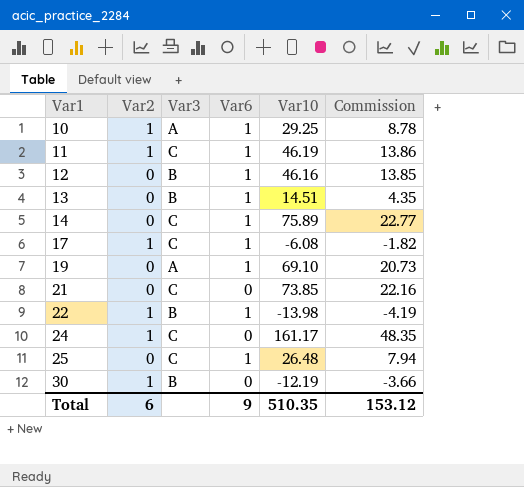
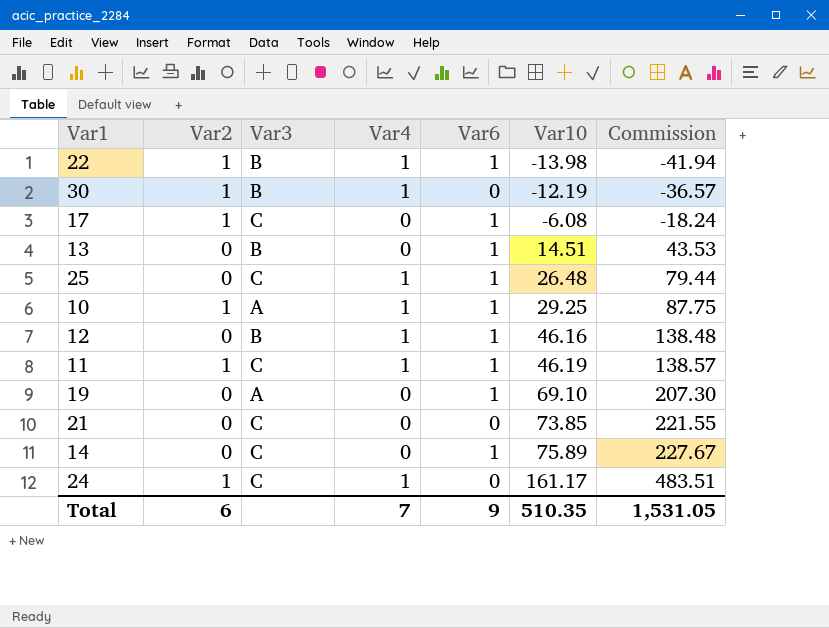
row order: Var1 ascending -> Var10 ascending
column Var4 | position: none -> 4
column Commission | formula: [Var10] * 0.3 -> [Var10] * 3
Total | Commission: 153.12 -> 1,531.05

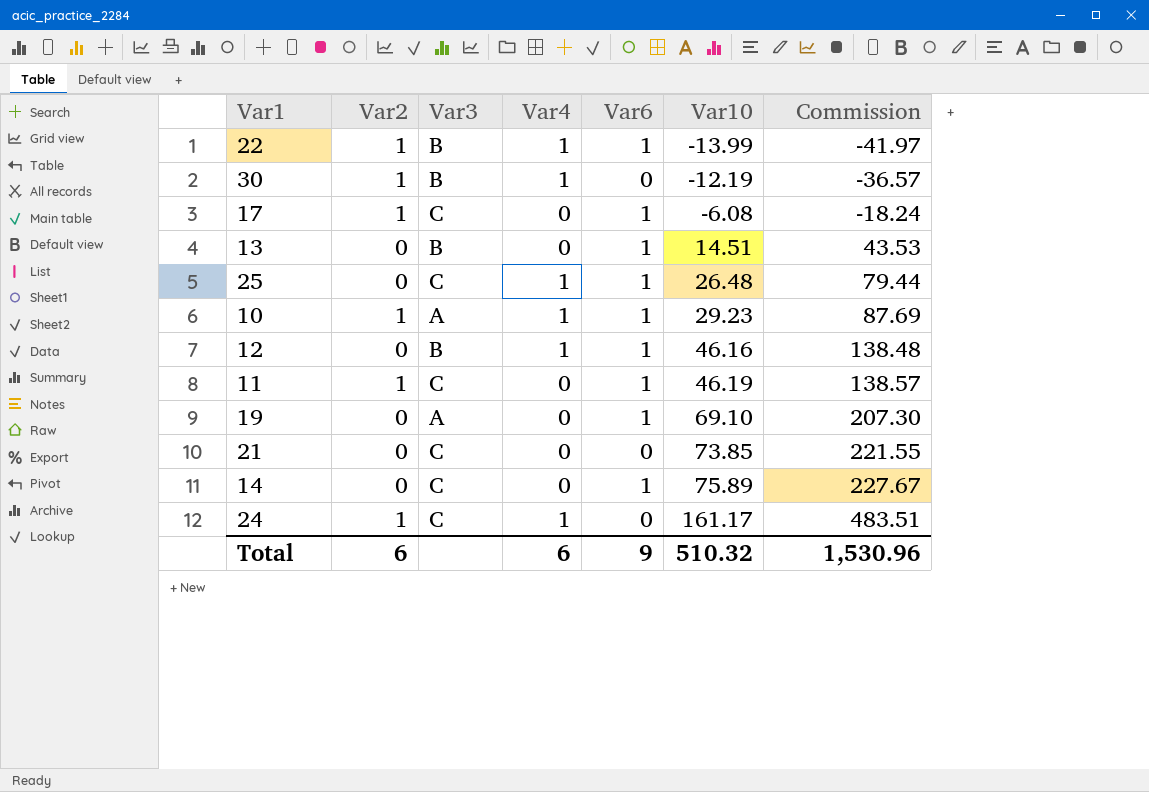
22 | Var10: -13.98 -> -13.99
22 | Commission: -41.94 -> -41.97
10 | Var10: 29.25 -> 29.23
10 | Commission: 87.75 -> 87.69
11 | Var4: 1 -> 0
Total | Var4: 7 -> 6
Total | Var10: 510.35 -> 510.32
Total | Commission: 1,531.05 -> 1,530.96

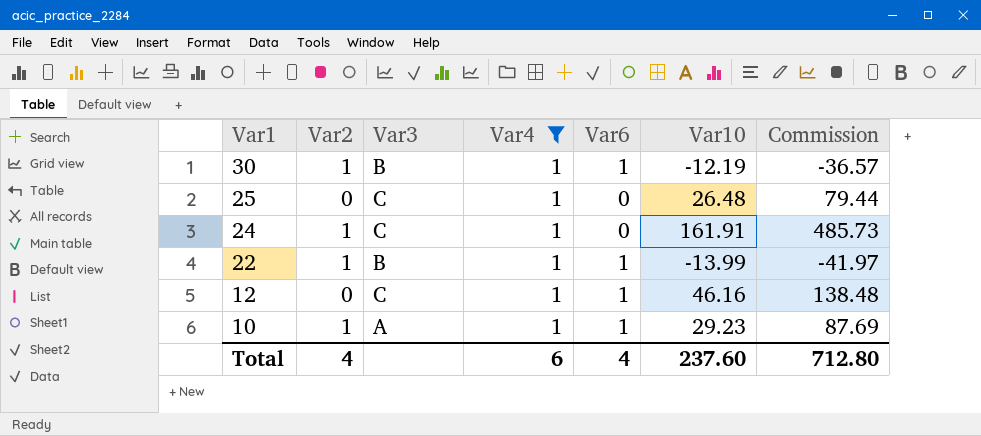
filter: none -> Var4 = 1
row order: Var10 ascending -> Var1 descending
30 | Var6: 0 -> 1
25 | Var6: 1 -> 0
24 | Var10: 161.17 -> 161.91
24 | Commission: 483.51 -> 485.73
12 | Var3: B -> C
Total | Var2: 6 -> 4
Total | Var6: 9 -> 4
Total | Var10: 510.32 -> 237.60
Total | Commission: 1,530.96 -> 712.80

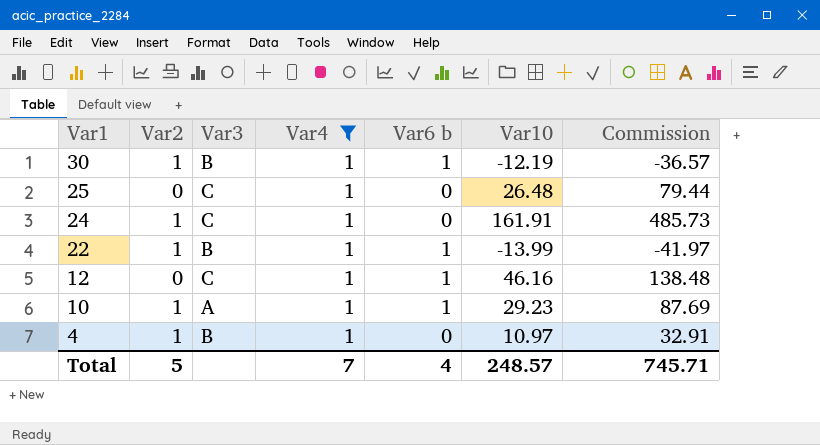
column name: Var6 -> Var6 b
row 4: none -> 1 | B | 1 | 0 | 10.97 | 32.91
Total | Var2: 4 -> 5
Total | Var4: 6 -> 7
Total | Var10: 237.60 -> 248.57
Total | Commission: 712.80 -> 745.71

